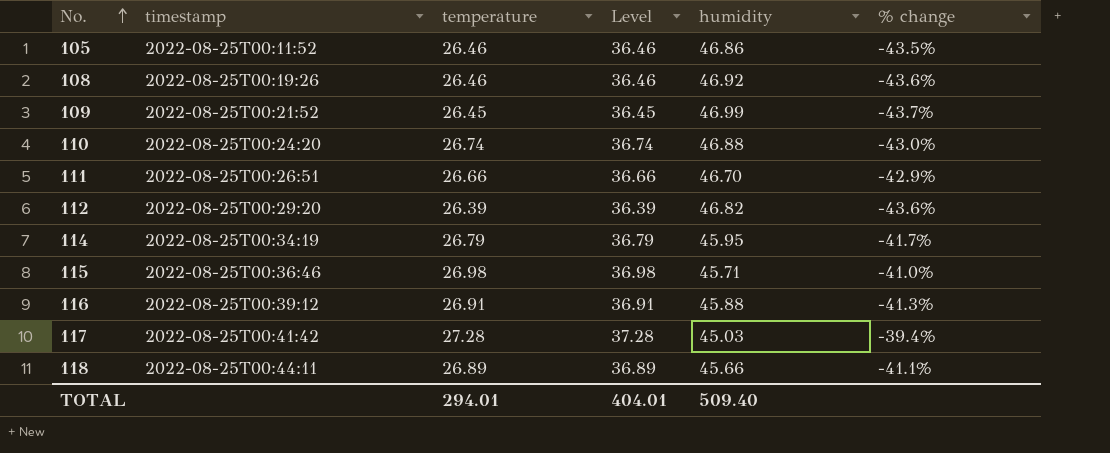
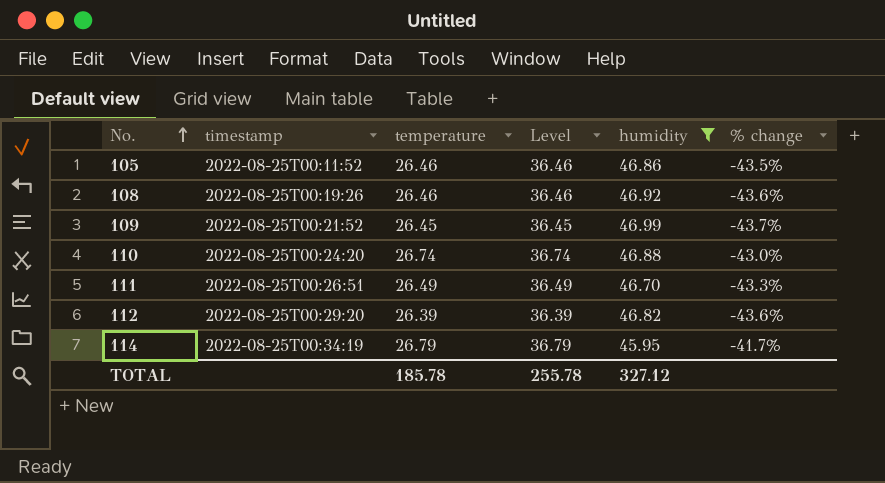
filter: none -> humidity >= 45.95
111 | temperature: 26.66 -> 26.49
111 | Level: 36.66 -> 36.49
111 | % change: -42.9% -> -43.3%
TOTAL | temperature: 294.01 -> 185.78
TOTAL | Level: 404.01 -> 255.78
TOTAL | humidity: 509.40 -> 327.12

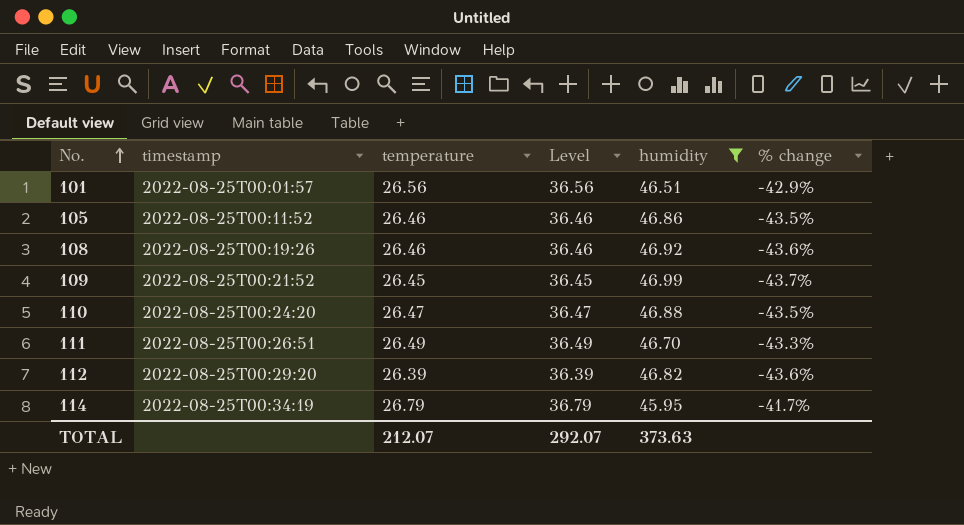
row 101: none -> 2022-08-25T00:01:57 | 26.56 | 36.56 | 46.51 | -42.9%
110 | temperature: 26.74 -> 26.47
110 | Level: 36.74 -> 36.47
110 | % change: -43.0% -> -43.5%
TOTAL | temperature: 185.78 -> 212.07
TOTAL | Level: 255.78 -> 292.07
TOTAL | humidity: 327.12 -> 373.63

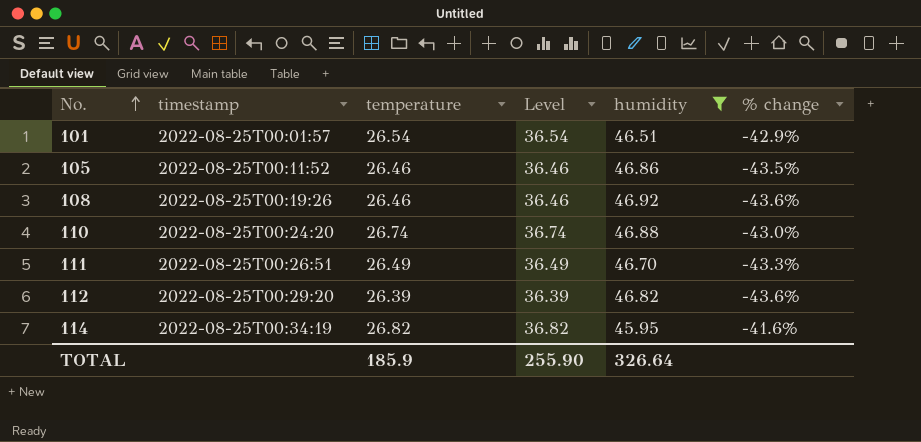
row 109: 2022-08-25T00:21:52 | 26.45 | 36.45 | 46.99 | -43.7% -> none
101 | temperature: 26.56 -> 26.54
101 | Level: 36.56 -> 36.54
110 | temperature: 26.47 -> 26.74
110 | Level: 36.47 -> 36.74
110 | % change: -43.5% -> -43.0%
114 | temperature: 26.79 -> 26.82
114 | Level: 36.79 -> 36.82
114 | % change: -41.7% -> -41.6%
TOTAL | temperature: 212.07 -> 185.9
TOTAL | Level: 292.07 -> 255.90
TOTAL | humidity: 373.63 -> 326.64

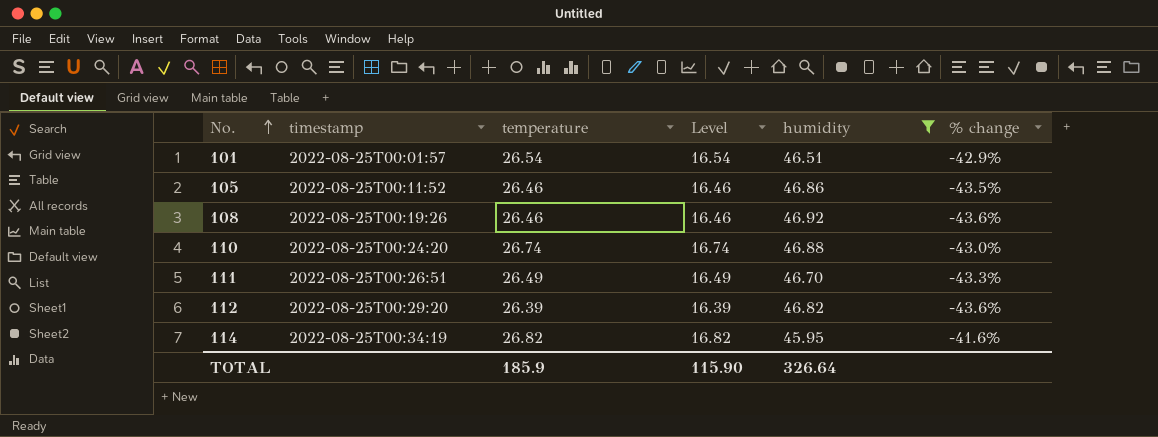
column Level | formula: [temperature] + 10 -> [temperature] - 10
TOTAL | Level: 255.90 -> 115.90

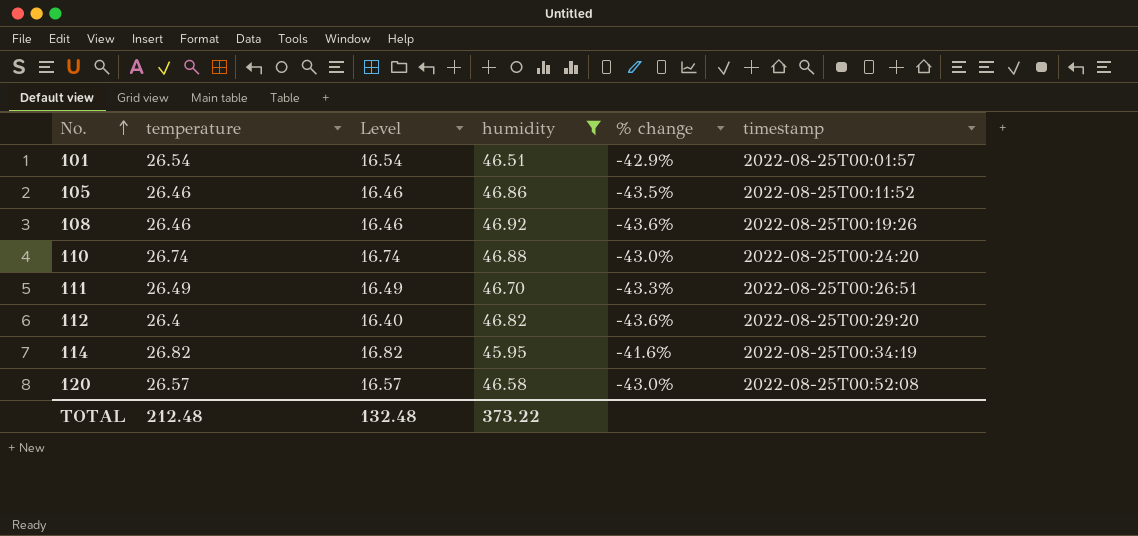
column timestamp | position: 2 -> 6
112 | temperature: 26.39 -> 26.4
112 | Level: 16.39 -> 16.40
row 120: none -> 26.57 | 16.57 | 46.58 | -43.0% | 2022-08-25T00:52:08
TOTAL | temperature: 185.9 -> 212.48
TOTAL | Level: 115.90 -> 132.48
TOTAL | humidity: 326.64 -> 373.22

